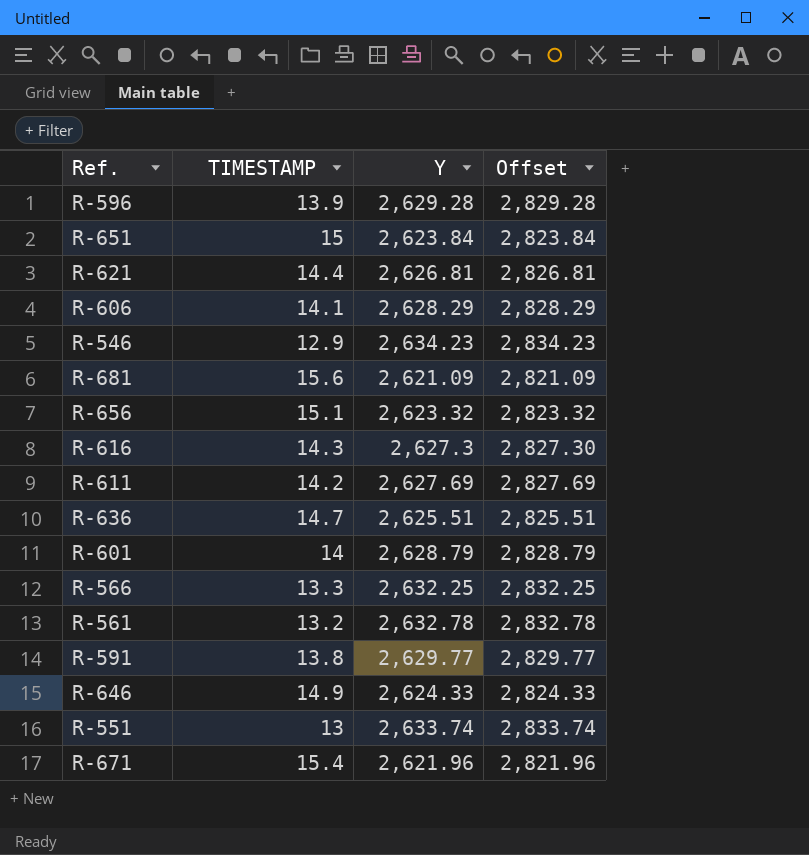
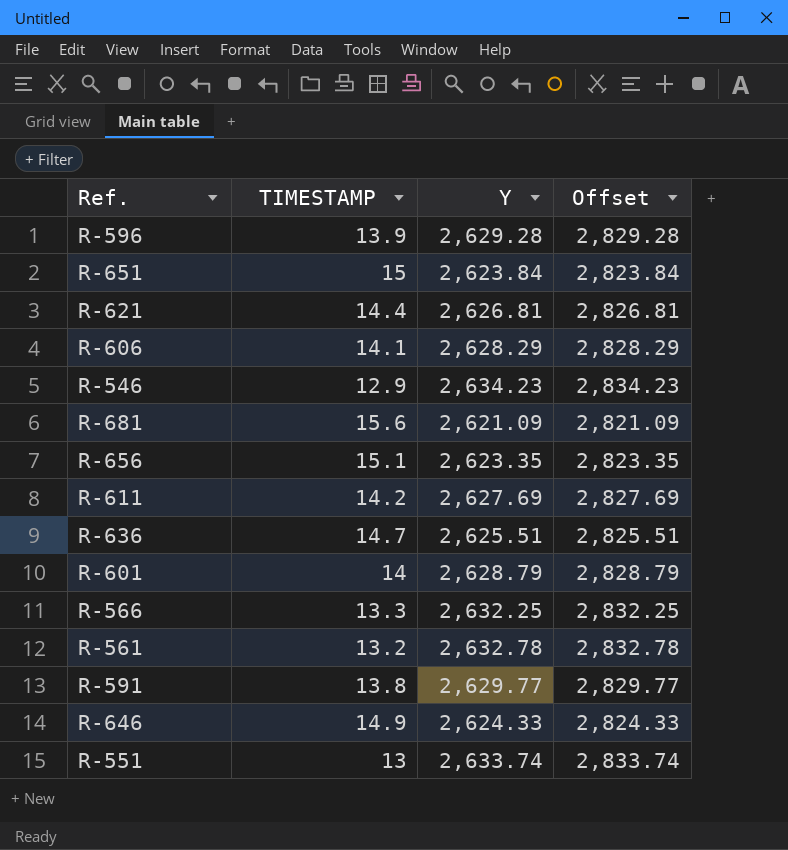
row R-616: 14.3 | 2,627.3 | 2,827.30 -> none
row R-671: 15.4 | 2,621.96 | 2,821.96 -> none
R-656 | Y: 2,623.32 -> 2,623.35
R-656 | Offset: 2,823.32 -> 2,823.35

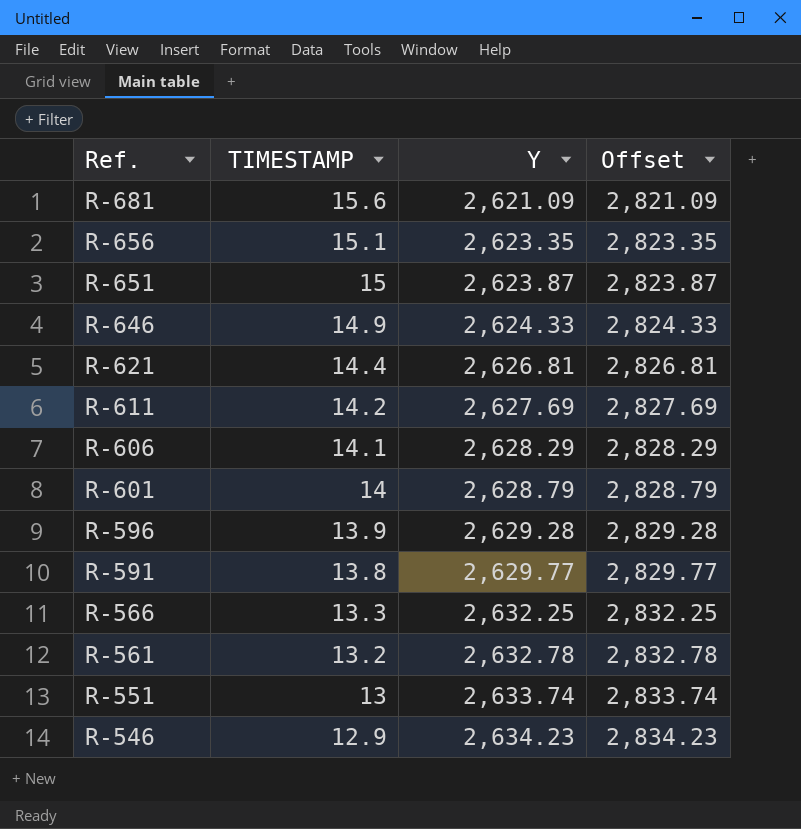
row order: none -> Ref. descending
row R-636: 14.7 | 2,625.51 | 2,825.51 -> none
R-651 | Y: 2,623.84 -> 2,623.87
R-651 | Offset: 2,823.84 -> 2,823.87

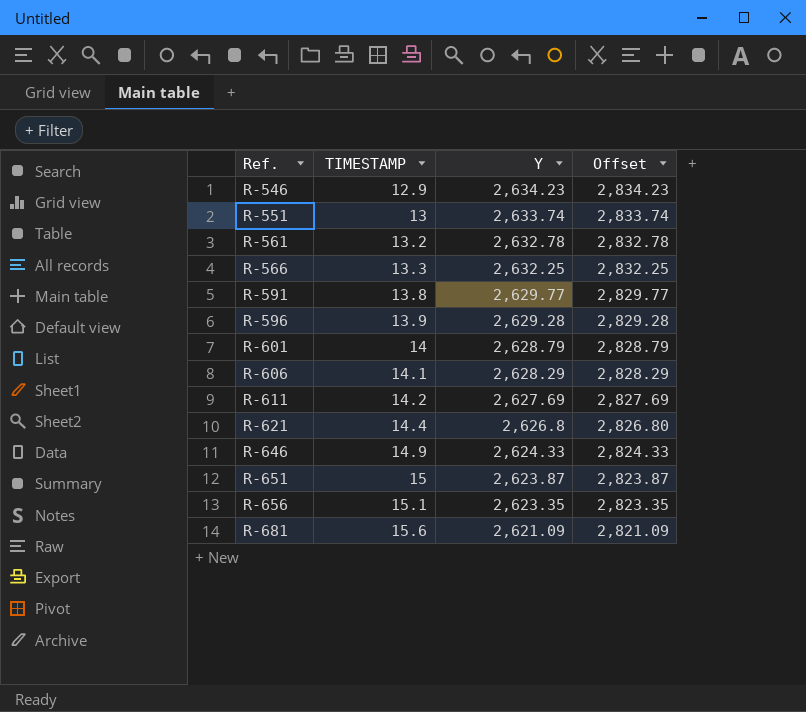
row order: Ref. descending -> Ref. ascending
R-621 | Y: 2,626.81 -> 2,626.8
R-621 | Offset: 2,826.81 -> 2,826.80

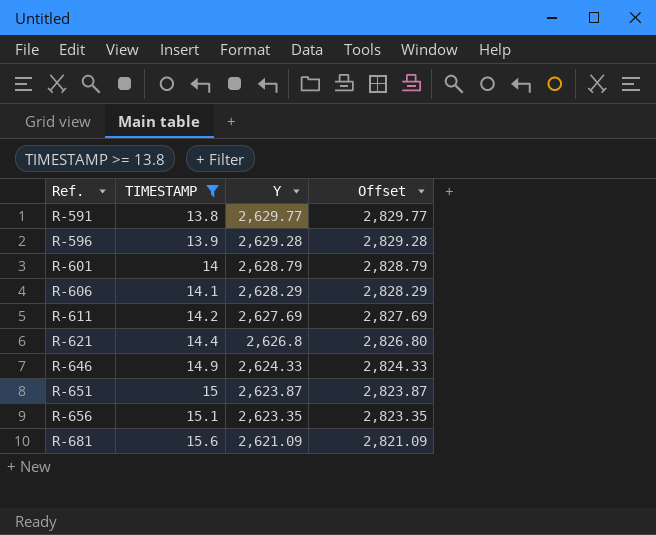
filter: none -> TIMESTAMP >= 13.8

